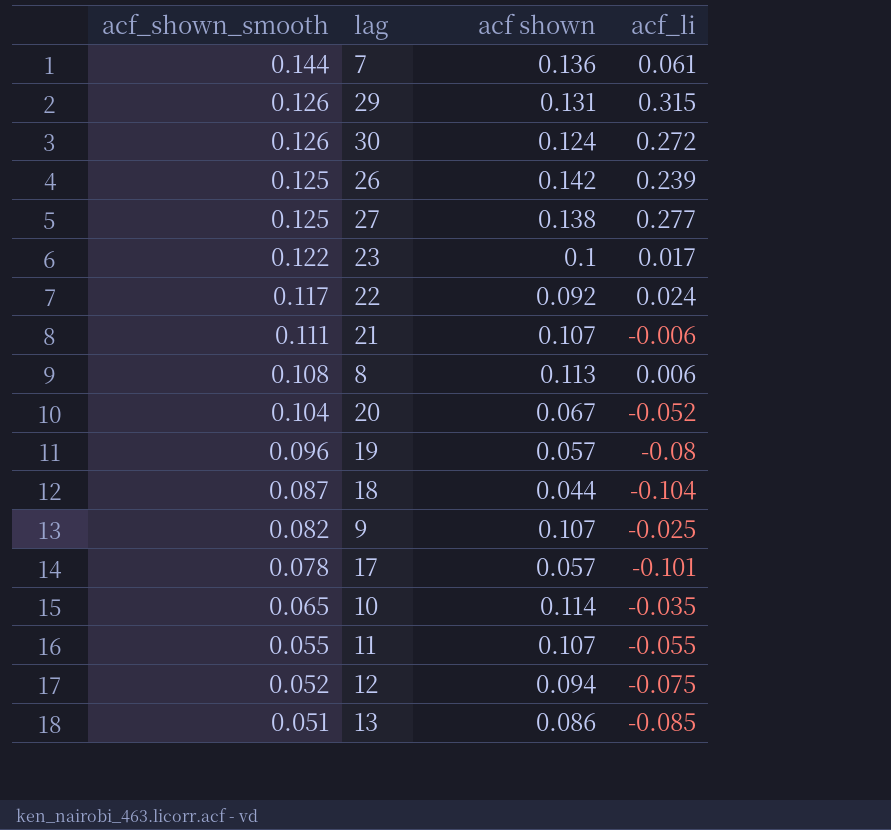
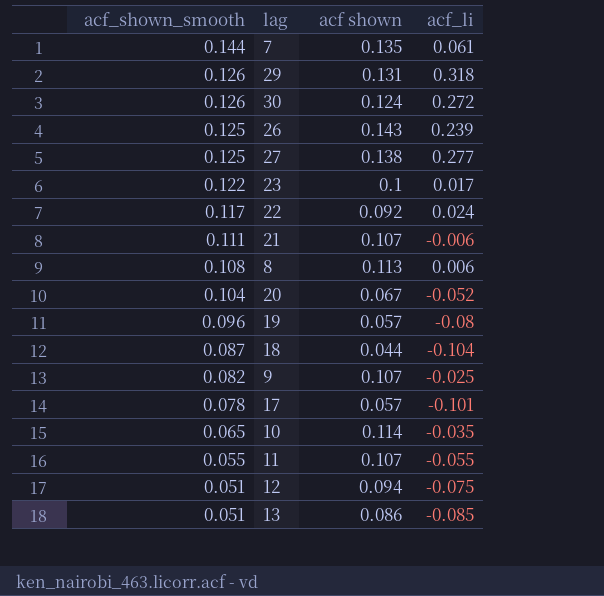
7 | acf shown: 0.136 -> 0.135
29 | acf_li: 0.315 -> 0.318
26 | acf shown: 0.142 -> 0.143
12 | acf_shown_smooth: 0.052 -> 0.051

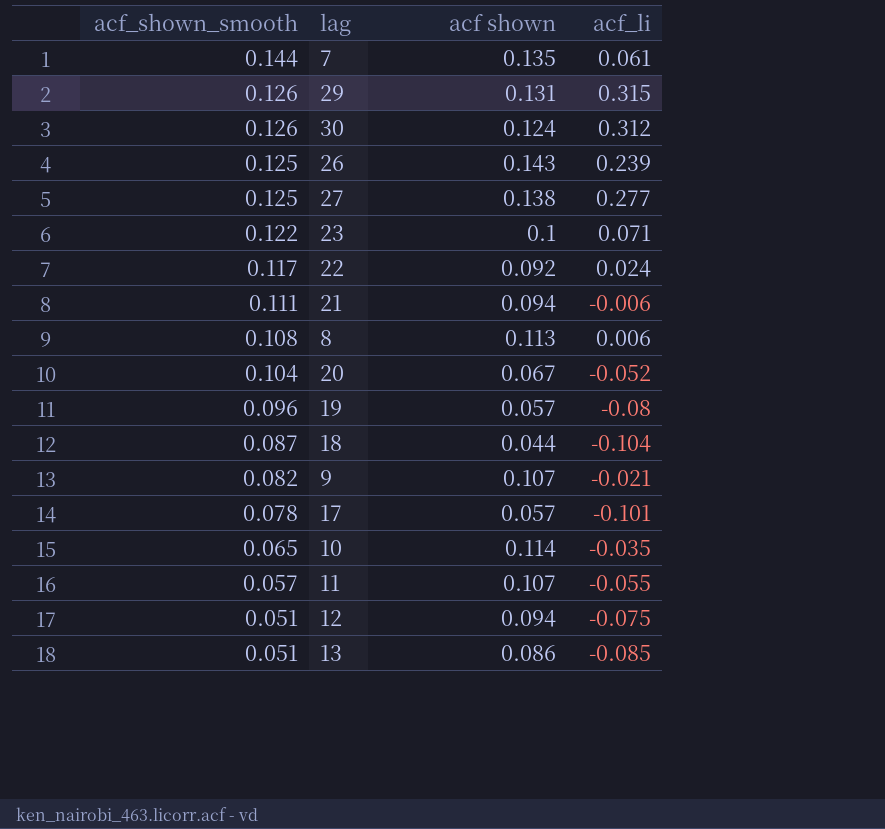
29 | acf_li: 0.318 -> 0.315
30 | acf_li: 0.272 -> 0.312
23 | acf_li: 0.017 -> 0.071
21 | acf shown: 0.107 -> 0.094
9 | acf_li: -0.025 -> -0.021
11 | acf_shown_smooth: 0.055 -> 0.057

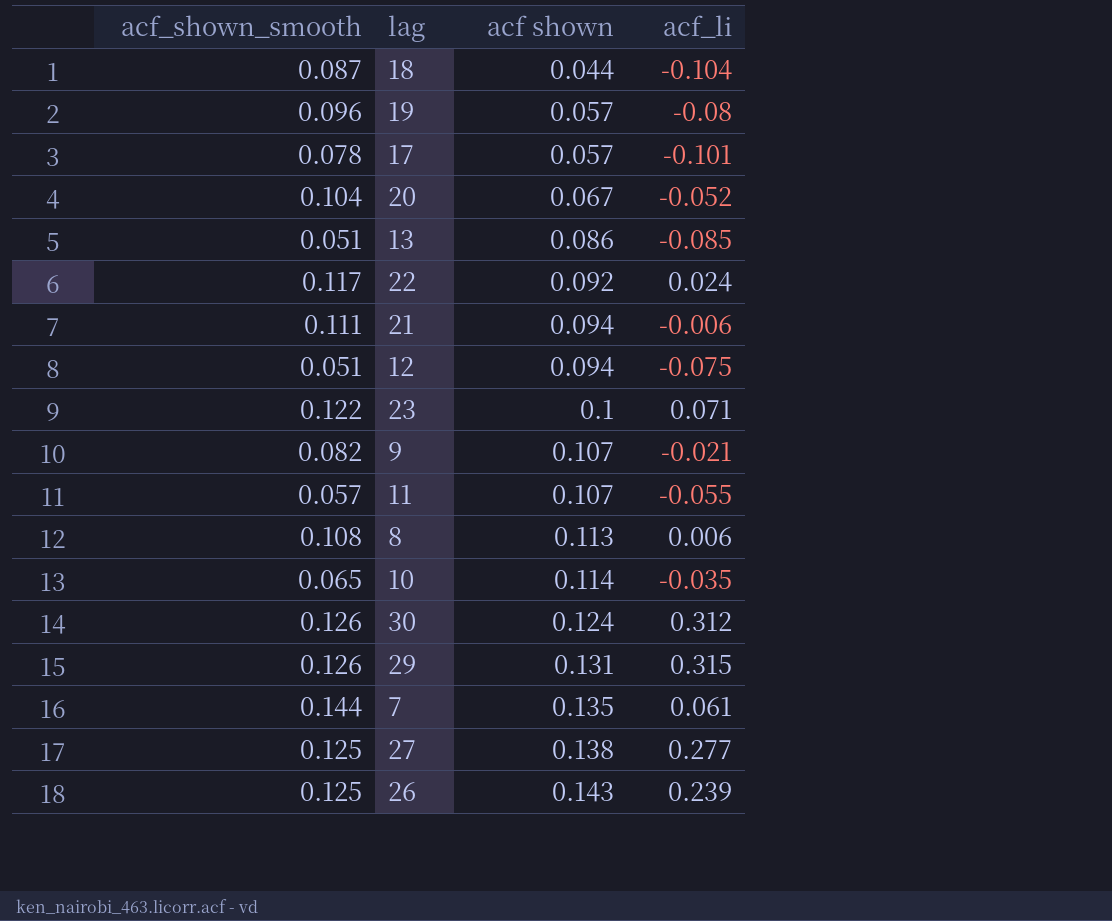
row order: acf_shown_smooth descending -> acf shown ascending

